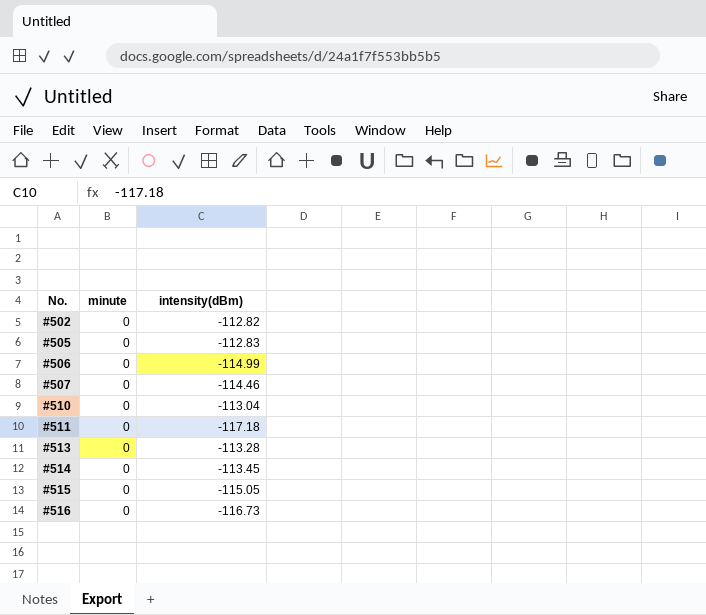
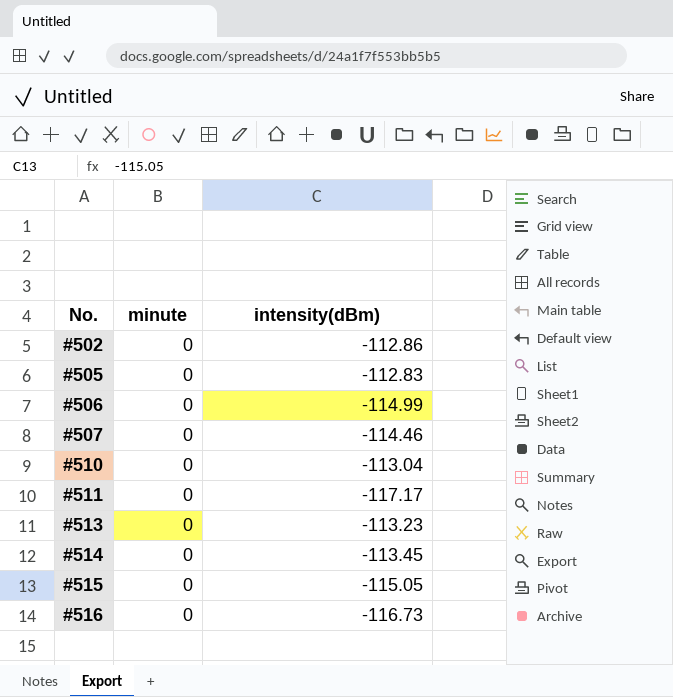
#502 | intensity(dBm): -112.82 -> -112.86
#511 | intensity(dBm): -117.18 -> -117.17
#513 | intensity(dBm): -113.28 -> -113.23

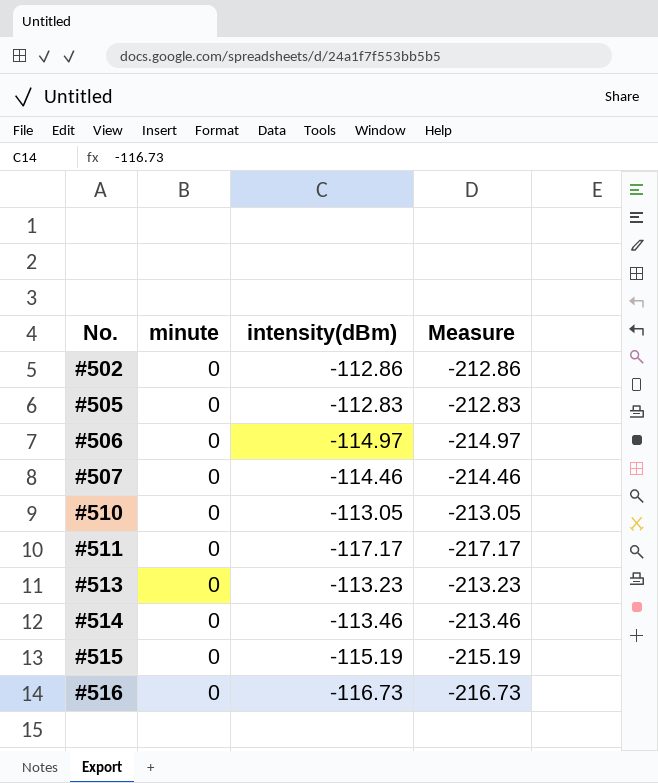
column Measure | formula: none -> [intensity(dBm)] - 100
#506 | intensity(dBm): -114.99 -> -114.97
#510 | intensity(dBm): -113.04 -> -113.05
#514 | intensity(dBm): -113.45 -> -113.46
#515 | intensity(dBm): -115.05 -> -115.19

